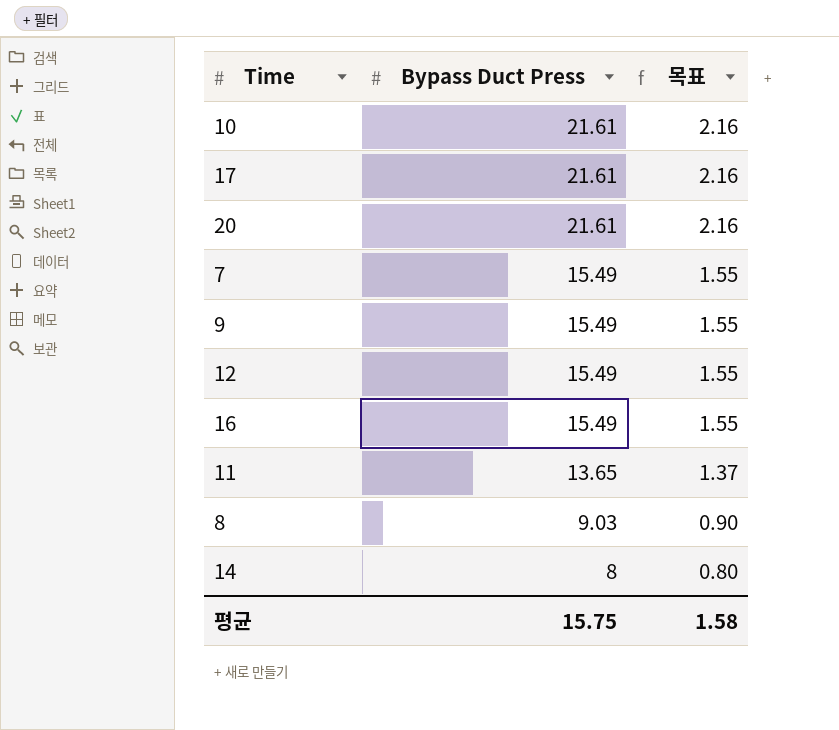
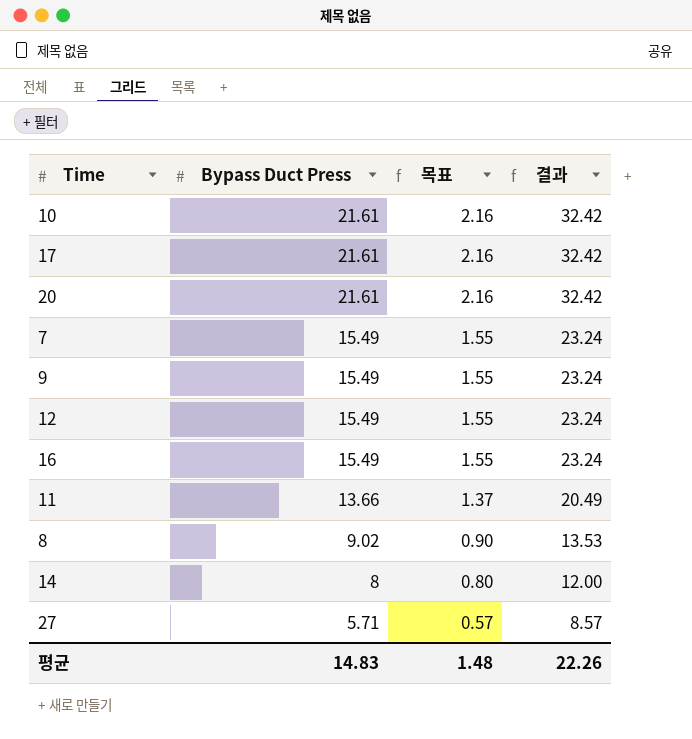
column 결과 | formula: none -> [Bypass Duct Press] * 1.5
11 | Bypass Duct Press: 13.65 -> 13.66
8 | Bypass Duct Press: 9.03 -> 9.02
row 27: none -> 5.71 | 0.57 | 8.57
평균 | Bypass Duct Press: 15.75 -> 14.83
평균 | 목표: 1.58 -> 1.48

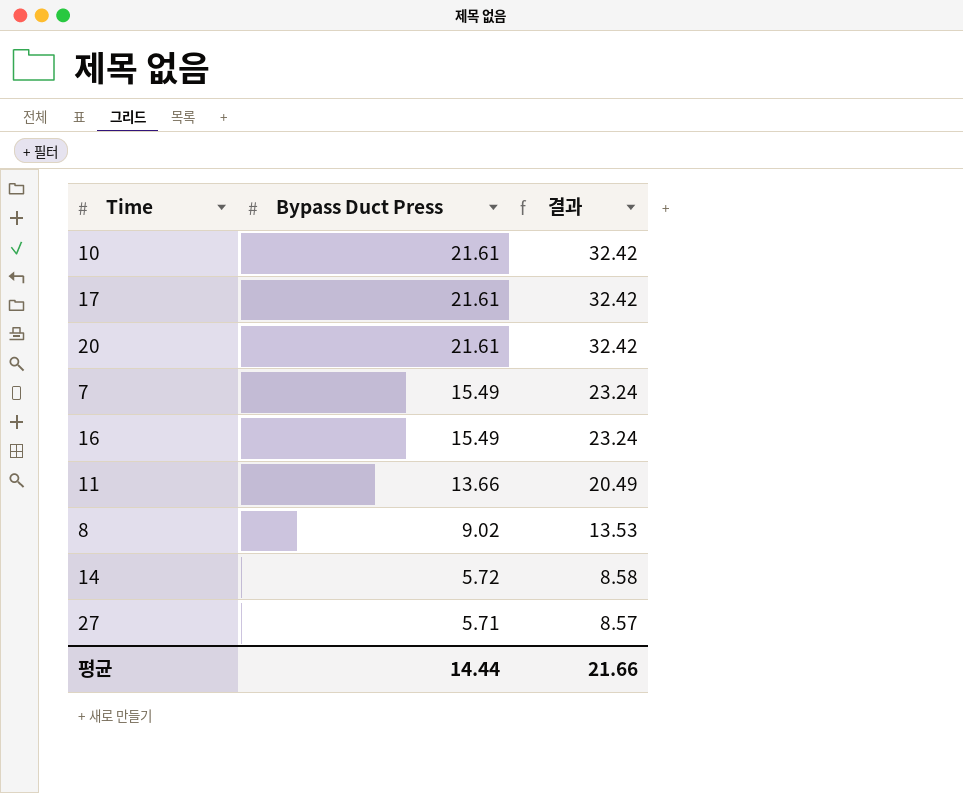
column 목표 | formula: [Bypass Duct Press] * 0.1 -> none
row 9: 15.49 | 1.55 | 23.24 -> none
row 12: 15.49 | 1.55 | 23.24 -> none
14 | Bypass Duct Press: 8 -> 5.72
14 | 결과: 12.00 -> 8.58
평균 | Bypass Duct Press: 14.83 -> 14.44
평균 | 결과: 22.26 -> 21.66

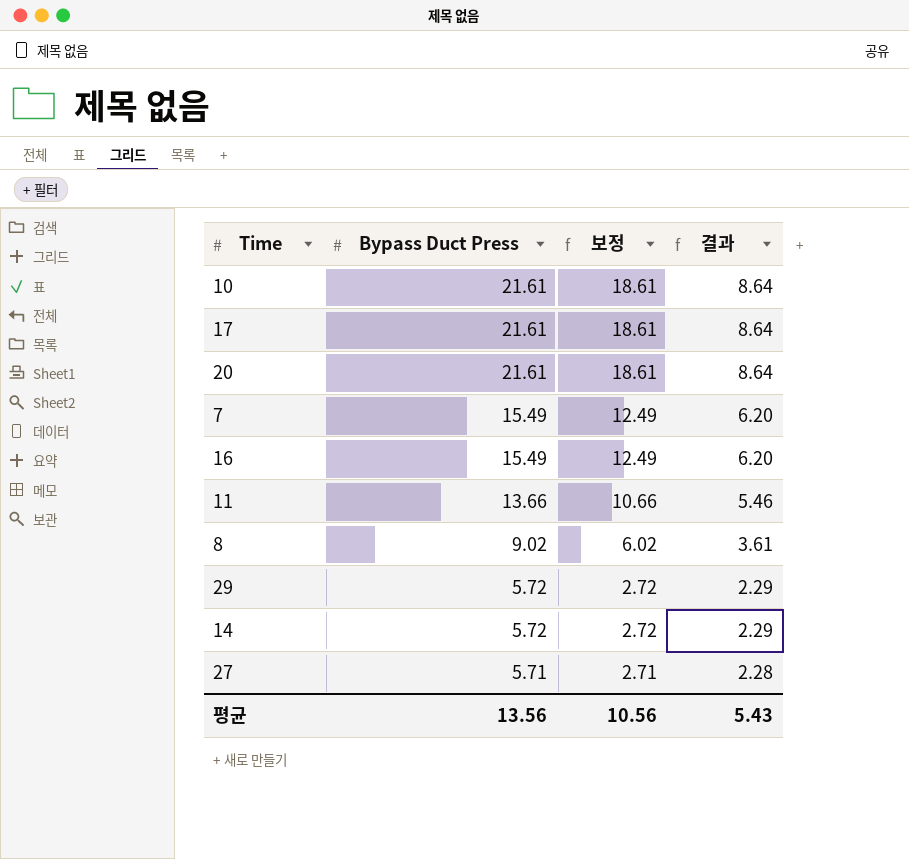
column 보정 | formula: none -> [Bypass Duct Press] - 3
column 결과 | formula: [Bypass Duct Press] * 1.5 -> [Bypass Duct Press] * 0.4
row 29: none -> 5.72 | 2.72 | 2.29
평균 | Bypass Duct Press: 14.44 -> 13.56
평균 | 결과: 21.66 -> 5.43

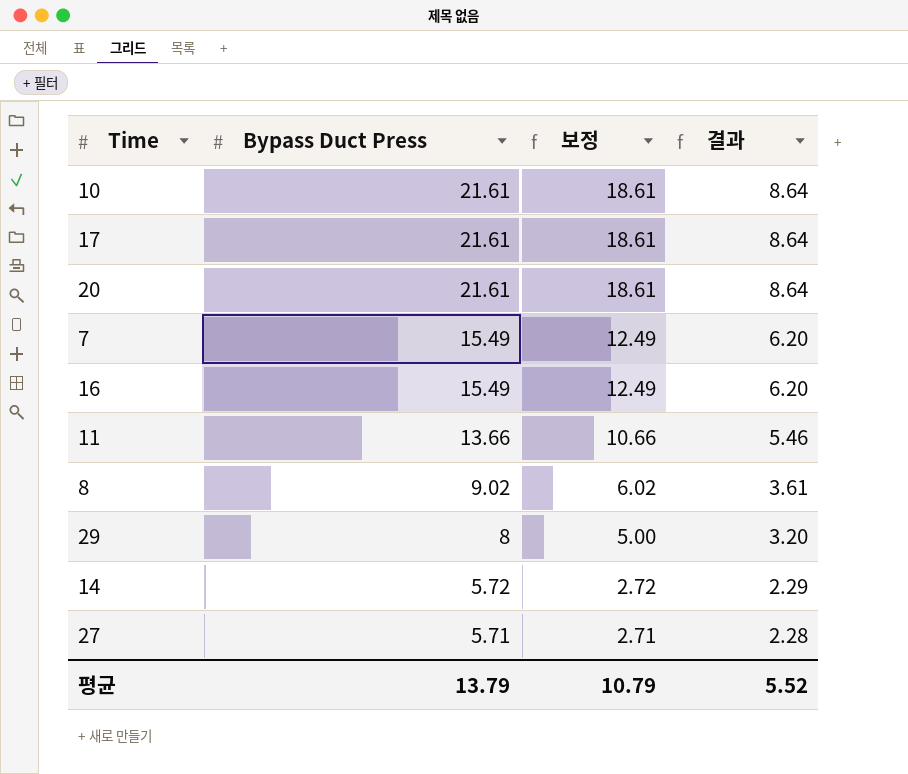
29 | Bypass Duct Press: 5.72 -> 8
29 | 보정: 2.72 -> 5.00
29 | 결과: 2.29 -> 3.20
평균 | Bypass Duct Press: 13.56 -> 13.79
평균 | 보정: 10.56 -> 10.79
평균 | 결과: 5.43 -> 5.52

